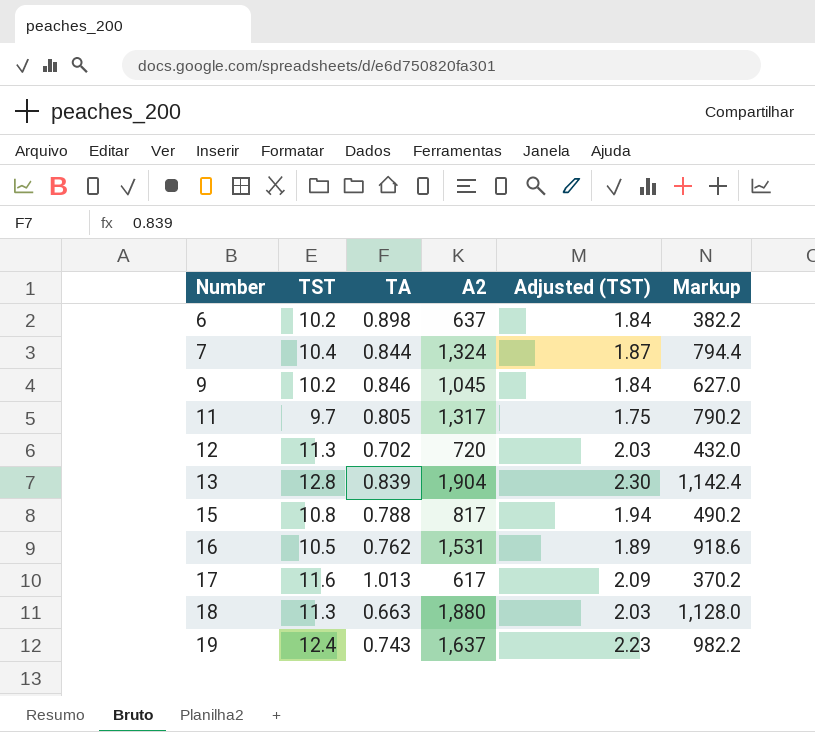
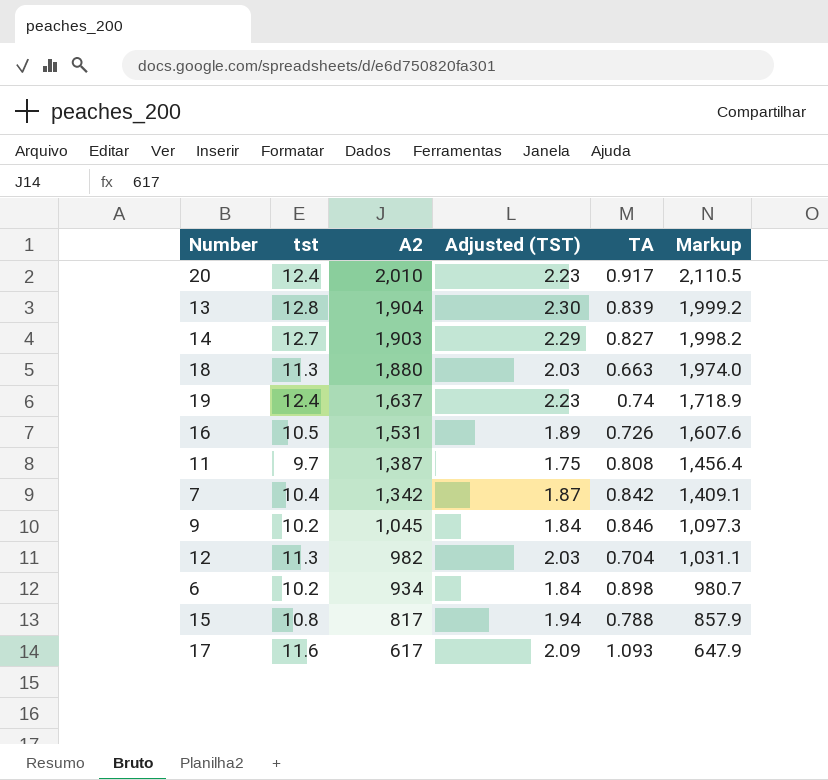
row order: Number ascending -> A2 descending
column name: TST -> tst
column TA | position: 3 -> 5
column Markup | formula: [A2] * 0.6 -> [A2] * 1.05
row 20: none -> 12.4 | 2,010 | 2.23 | 0.917 | 2,110.5
row 14: none -> 12.7 | 1,903 | 2.29 | 0.827 | 1,998.2
19 | TA: 0.743 -> 0.74
16 | TA: 0.762 -> 0.726
11 | A2: 1,317 -> 1,387
11 | TA: 0.805 -> 0.808
7 | A2: 1,324 -> 1,342
7 | TA: 0.844 -> 0.842
12 | A2: 720 -> 982
12 | TA: 0.702 -> 0.704
6 | A2: 637 -> 934
17 | TA: 1.013 -> 1.093

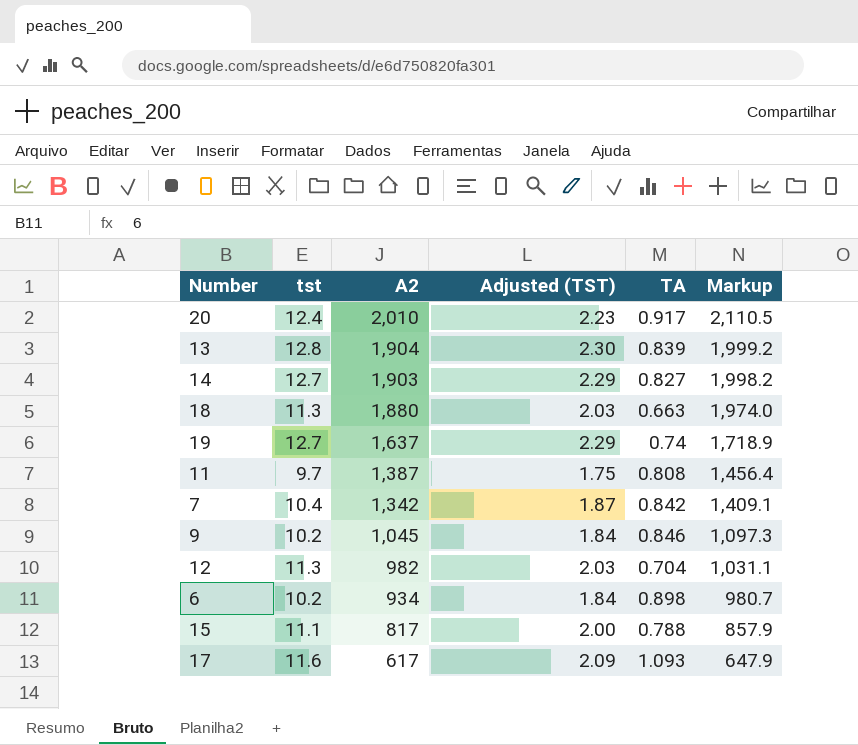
row 16: 10.5 | 1,531 | 1.89 | 0.726 | 1,607.6 -> none
19 | tst: 12.4 -> 12.7
19 | Adjusted (TST): 2.23 -> 2.29
15 | tst: 10.8 -> 11.1
15 | Adjusted (TST): 1.94 -> 2.00

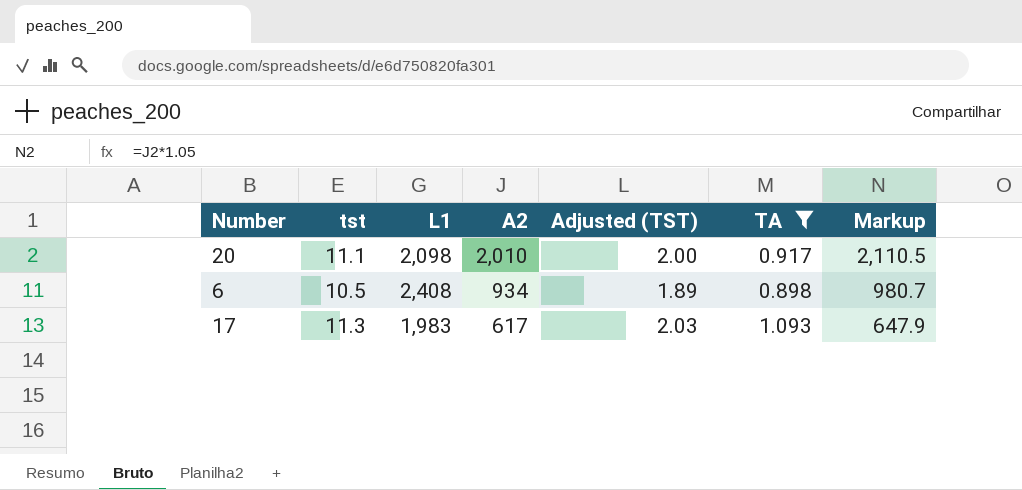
filter: none -> TA >= 0.898
column L1 | position: none -> 3
20 | tst: 12.4 -> 11.1
20 | Adjusted (TST): 2.23 -> 2.00
6 | tst: 10.2 -> 10.5
6 | Adjusted (TST): 1.84 -> 1.89
17 | tst: 11.6 -> 11.3
17 | Adjusted (TST): 2.09 -> 2.03

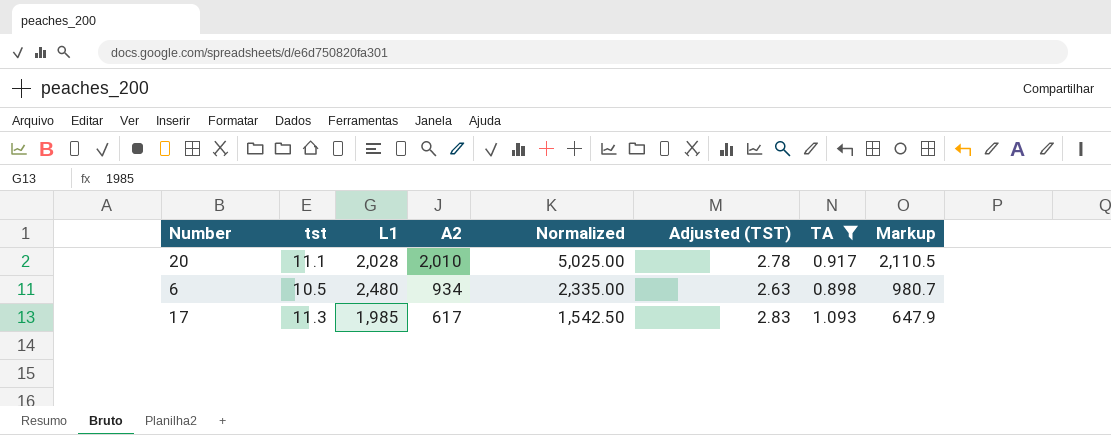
column Normalized | formula: none -> [A2] * 2.5
column Adjusted (TST) | formula: [tst] * 0.18 -> [tst] * 0.25
20 | L1: 2,098 -> 2,028
6 | L1: 2,408 -> 2,480
17 | L1: 1,983 -> 1,985

